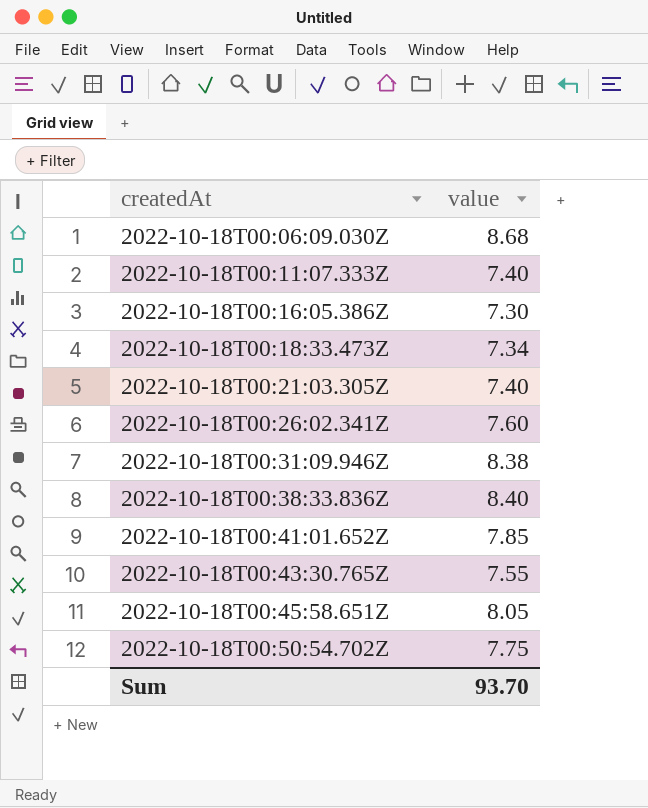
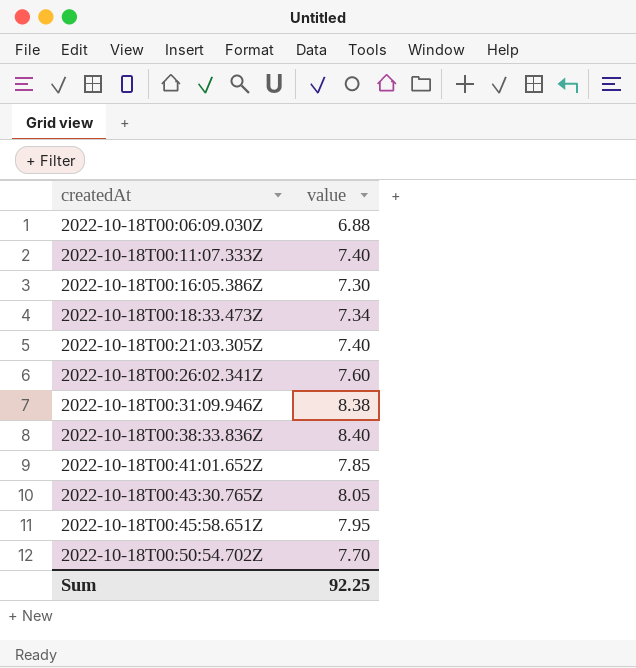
2022-10-18T00:06:09.030Z | value: 8.68 -> 6.88
2022-10-18T00:43:30.765Z | value: 7.55 -> 8.05
2022-10-18T00:45:58.651Z | value: 8.05 -> 7.95
2022-10-18T00:50:54.702Z | value: 7.75 -> 7.70
Sum | value: 93.70 -> 92.25

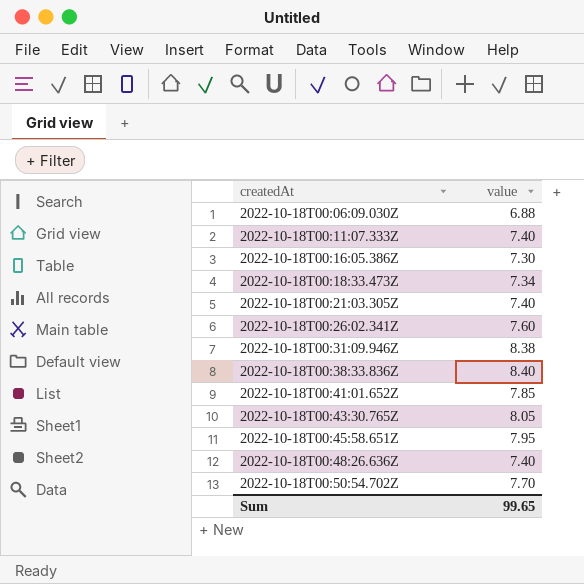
row 2022-10-18T00:48:26.636Z: none -> 7.40
Sum | value: 92.25 -> 99.65

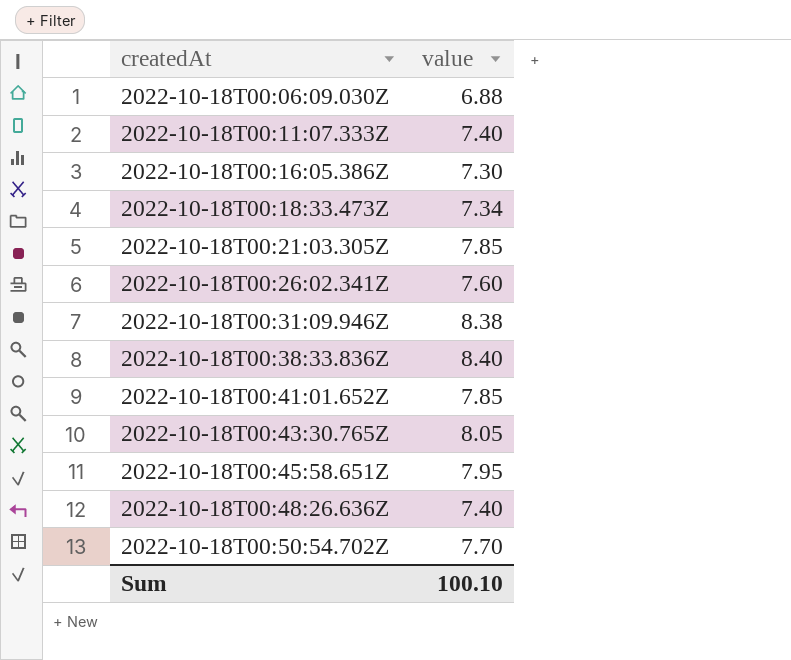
2022-10-18T00:21:03.305Z | value: 7.40 -> 7.85
Sum | value: 99.65 -> 100.10

